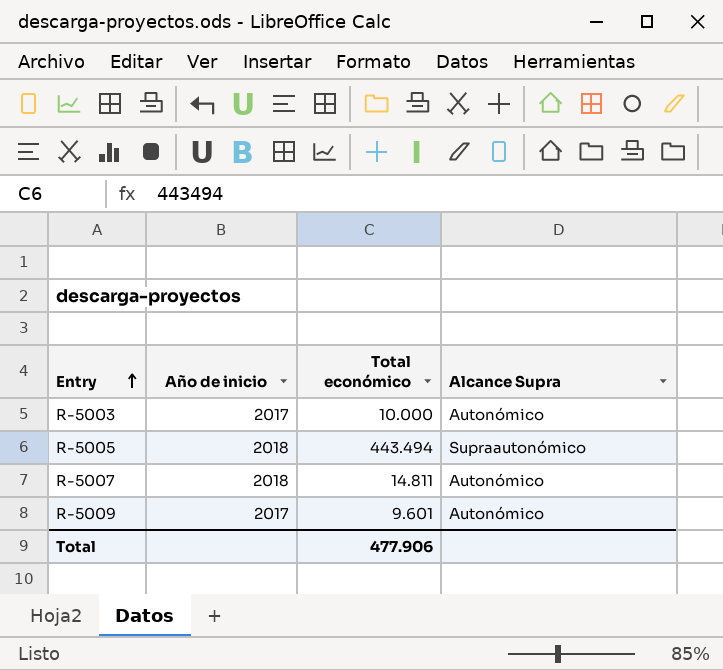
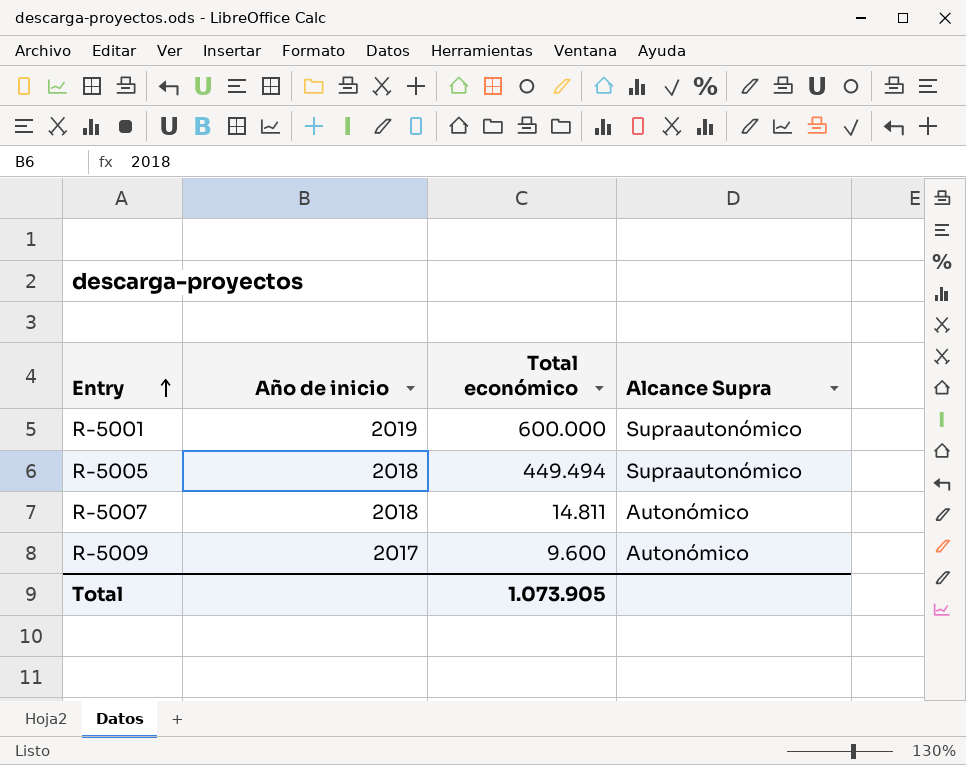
row R-5003: 2017 | 10.000 | Autonómico -> none
row R-5001: none -> 2019 | 600.000 | Supraautonómico
R-5005 | Total económico: 443.494 -> 449.494
R-5009 | Total económico: 9.601 -> 9.600
Total | Total económico: 477.906 -> 1.073.905

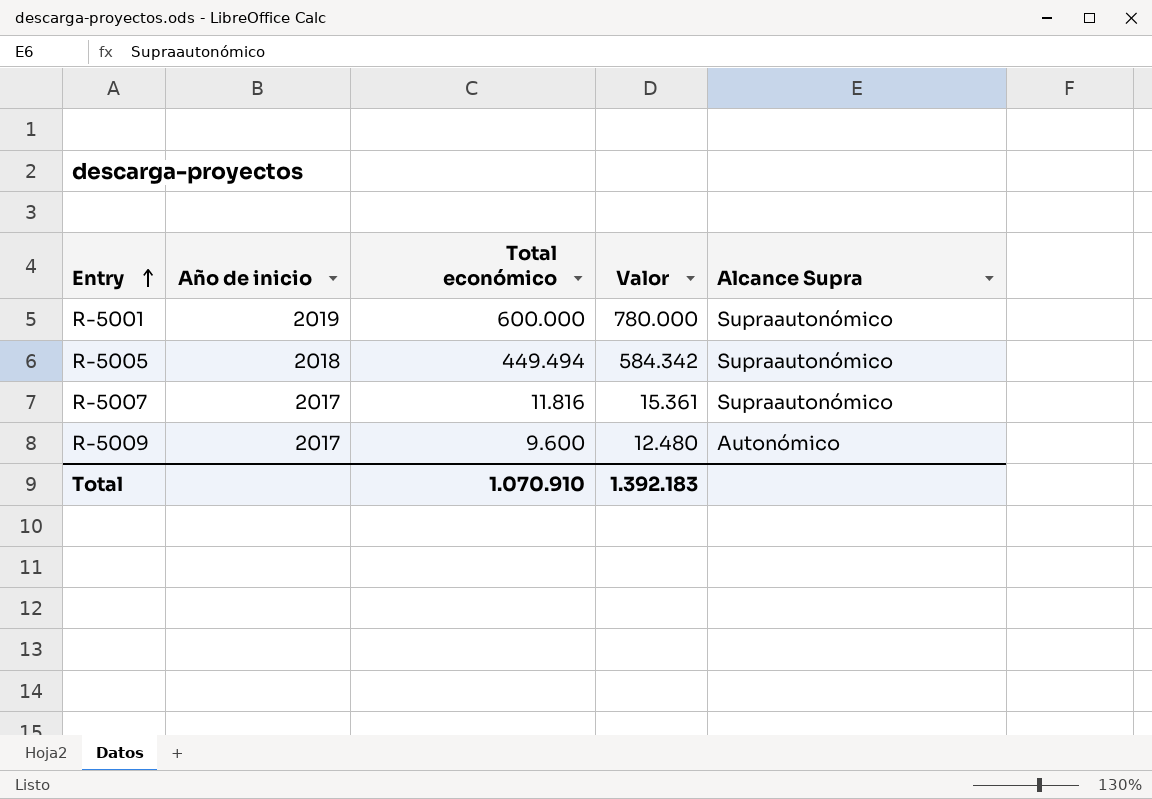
column Valor | formula: none -> [Total económico] * 1,3
R-5007 | Año de inicio: 2018 -> 2017
R-5007 | Total económico: 14.811 -> 11.816
R-5007 | Alcance Supra: Autonómico -> Supraautonómico
Total | Total económico: 1.073.905 -> 1.070.910

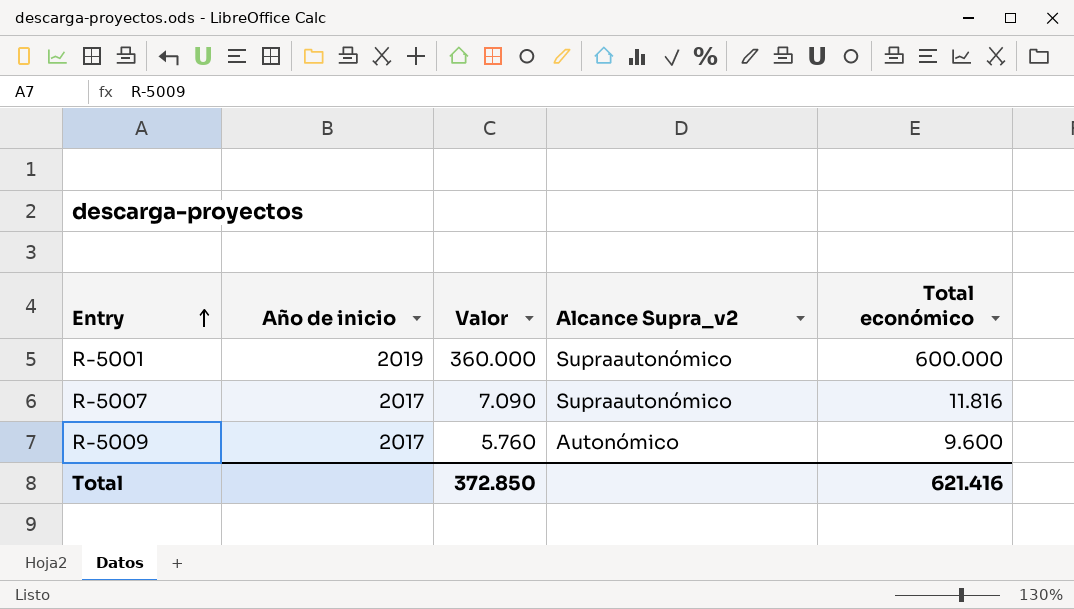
column Valor | formula: [Total económico] * 1,3 -> [Total económico] * 0,6
column name: Alcance Supra -> Alcance Supra_v2
column Total económico | position: 3 -> 5
row R-5005: 2018 | 449.494 | 584.342 | Supraautonómico -> none
Total | Valor: 1.392.183 -> 372.850
Total | Total económico: 1.070.910 -> 621.416

